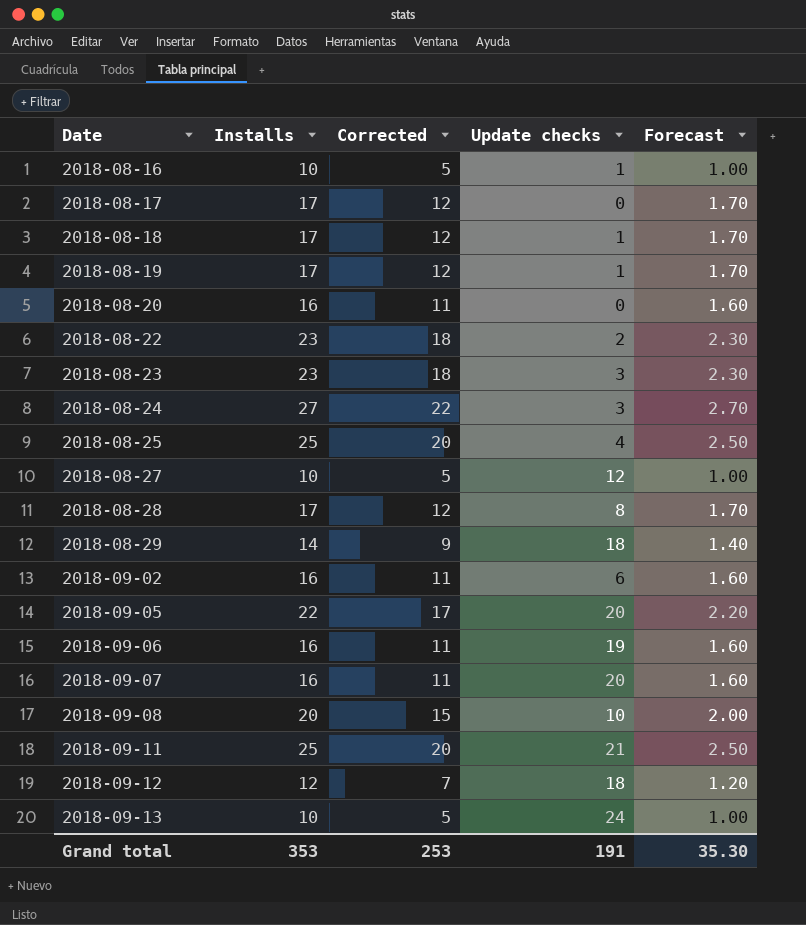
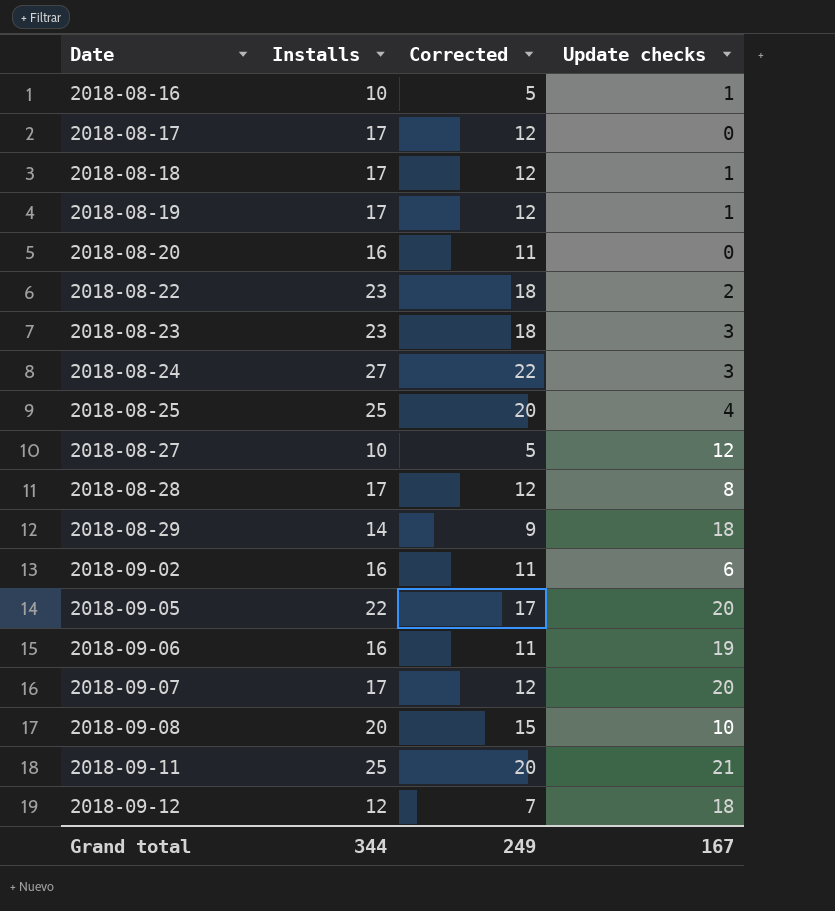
column Forecast | formula: [Installs] * 0.1 -> none
row 2018-09-13: 10 | 5 | 24 | 1.00 -> none
2018-09-07 | Installs: 16 -> 17
2018-09-07 | Corrected: 11 -> 12
Grand total | Installs: 353 -> 344
Grand total | Corrected: 253 -> 249
Grand total | Update checks: 191 -> 167

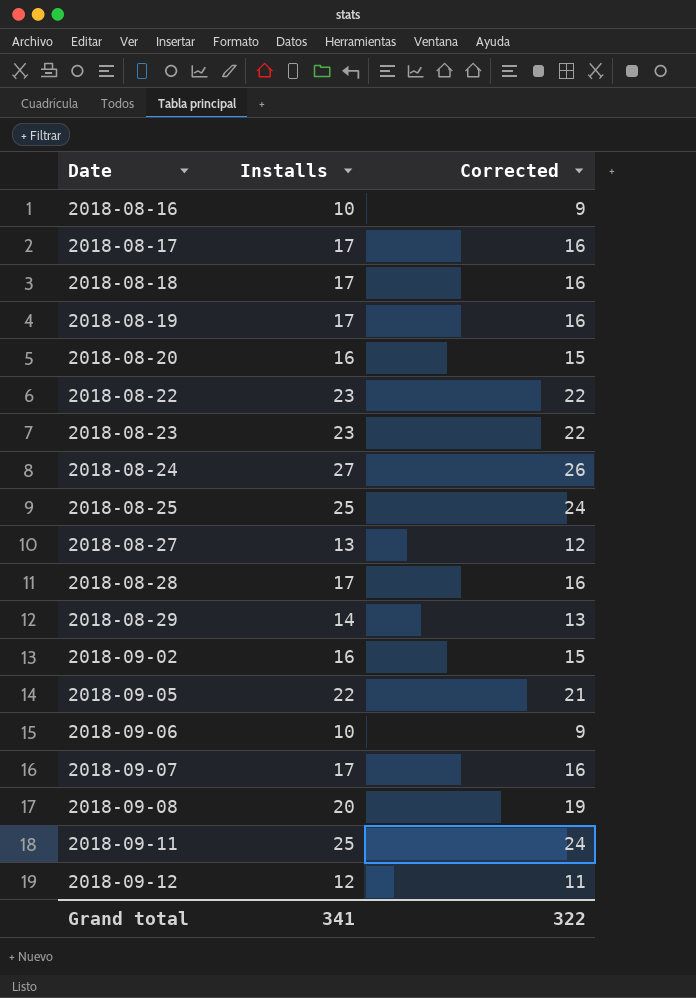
column Update checks | position: 4 -> none
column Corrected | formula: [Installs] - 5 -> [Installs] - 1
2018-08-27 | Installs: 10 -> 13
2018-09-06 | Installs: 16 -> 10
Grand total | Installs: 344 -> 341
Grand total | Corrected: 249 -> 322

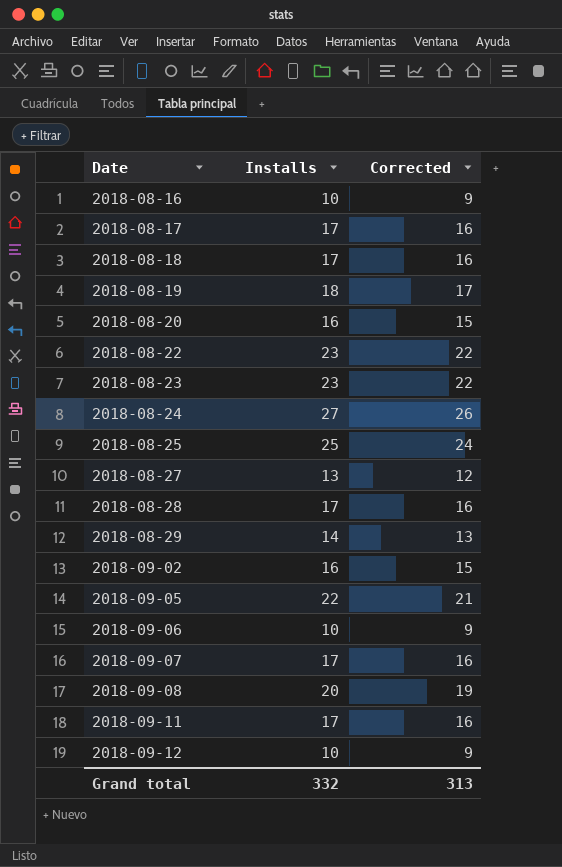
2018-08-19 | Installs: 17 -> 18
2018-08-19 | Corrected: 16 -> 17
2018-09-11 | Installs: 25 -> 17
2018-09-11 | Corrected: 24 -> 16
2018-09-12 | Installs: 12 -> 10
2018-09-12 | Corrected: 11 -> 9
Grand total | Installs: 341 -> 332
Grand total | Corrected: 322 -> 313

